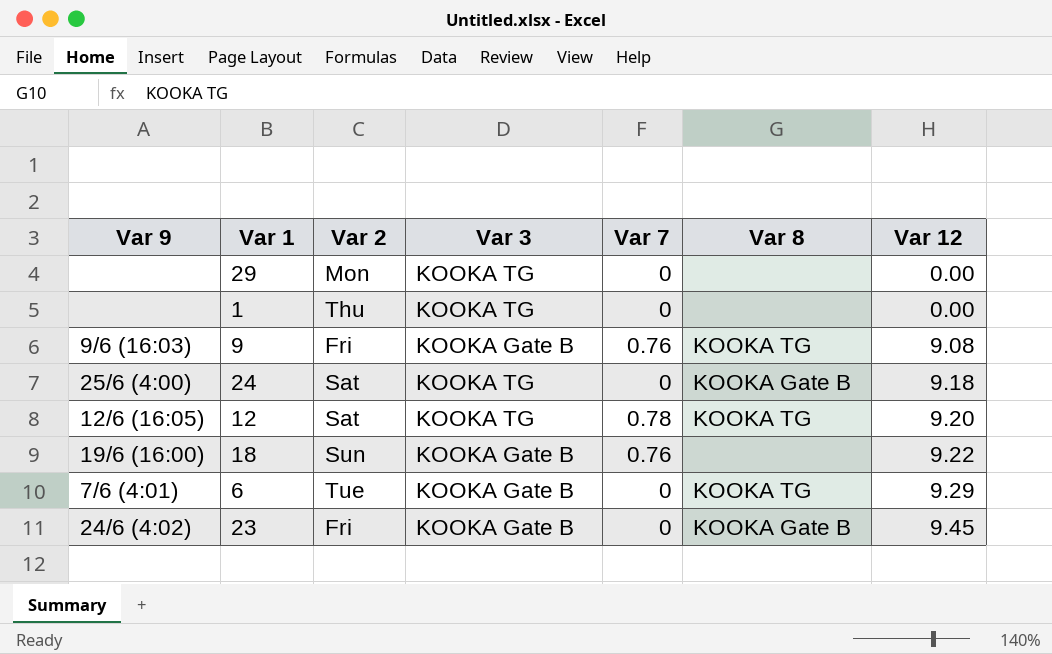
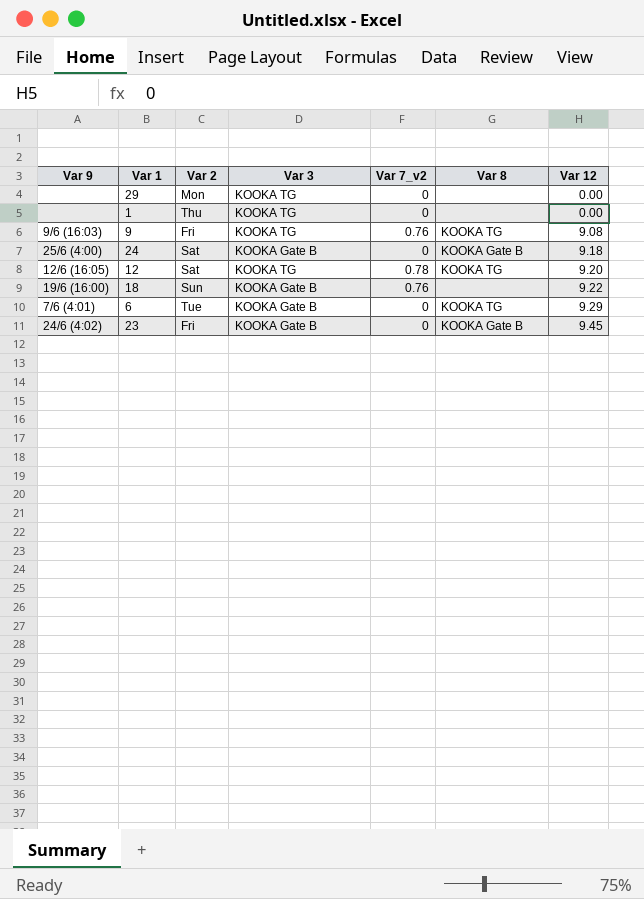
column name: Var 7 -> Var 7_v2
9 | Var 3: KOOKA Gate B -> KOOKA TG
24 | Var 3: KOOKA TG -> KOOKA Gate B

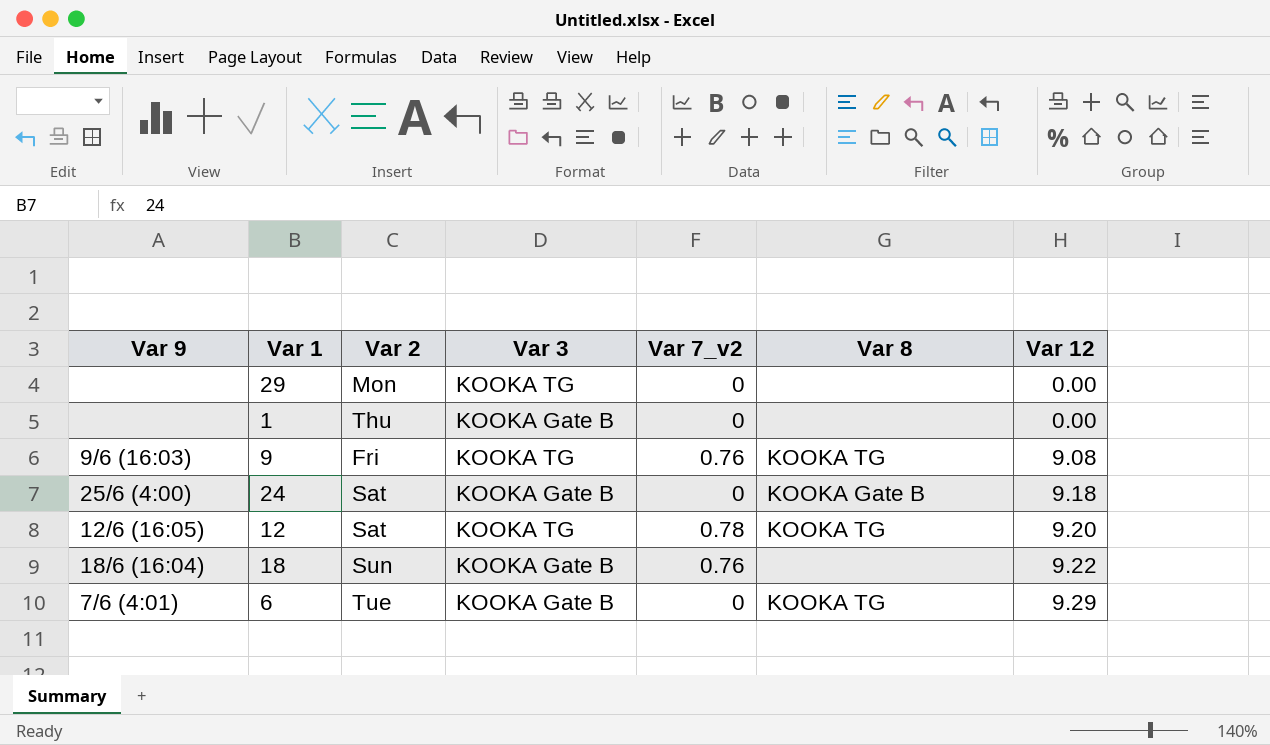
row 23: 24/6 (4:02) | Fri | KOOKA Gate B | 0 | KOOKA Gate B | 9.45 -> none
1 | Var 3: KOOKA TG -> KOOKA Gate B
18 | Var 9: 19/6 (16:00) -> 18/6 (16:04)

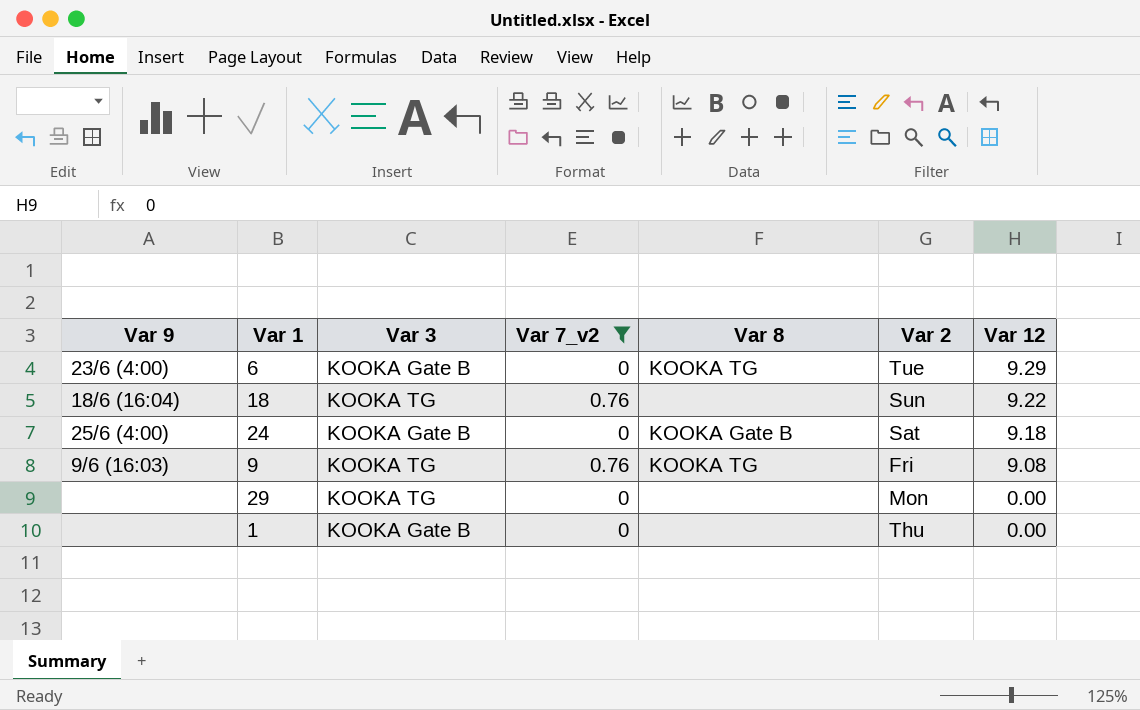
filter: none -> Var 7_v2 != 0.78
row order: Var 12 ascending -> Var 12 descending
column Var 2 | position: 3 -> 6
6 | Var 9: 7/6 (4:01) -> 23/6 (4:00)
18 | Var 3: KOOKA Gate B -> KOOKA TG

